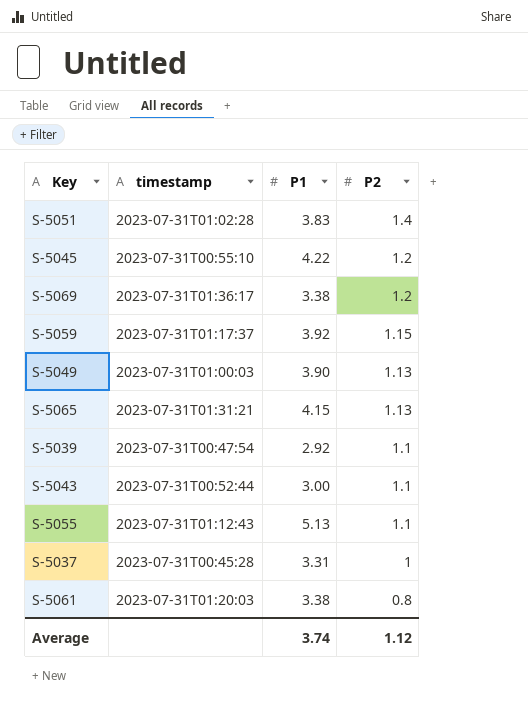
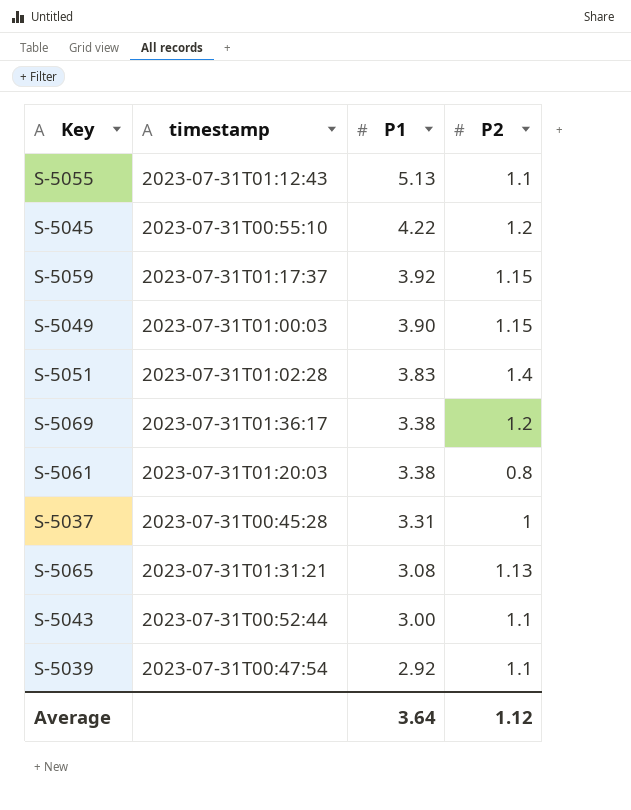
row order: P2 descending -> P1 descending
S-5049 | P2: 1.13 -> 1.15
S-5065 | P1: 4.15 -> 3.08
Average | P1: 3.74 -> 3.64

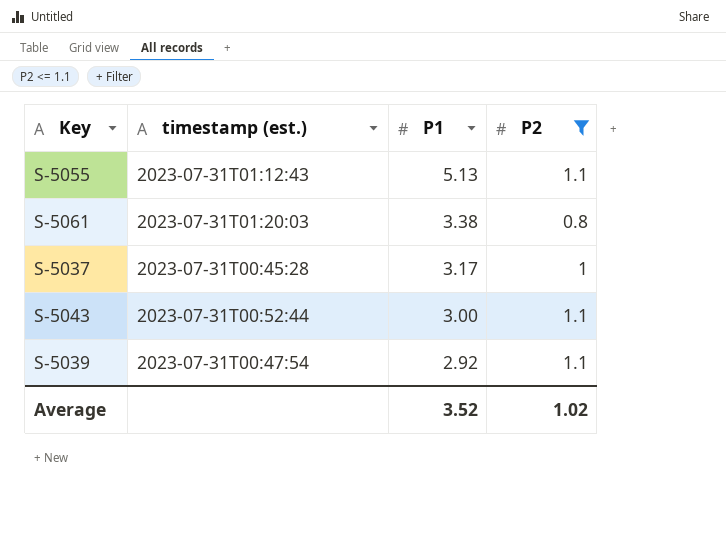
filter: none -> P2 <= 1.1
column name: timestamp -> timestamp (est.)
S-5037 | P1: 3.31 -> 3.17
Average | P1: 3.64 -> 3.52
Average | P2: 1.12 -> 1.02

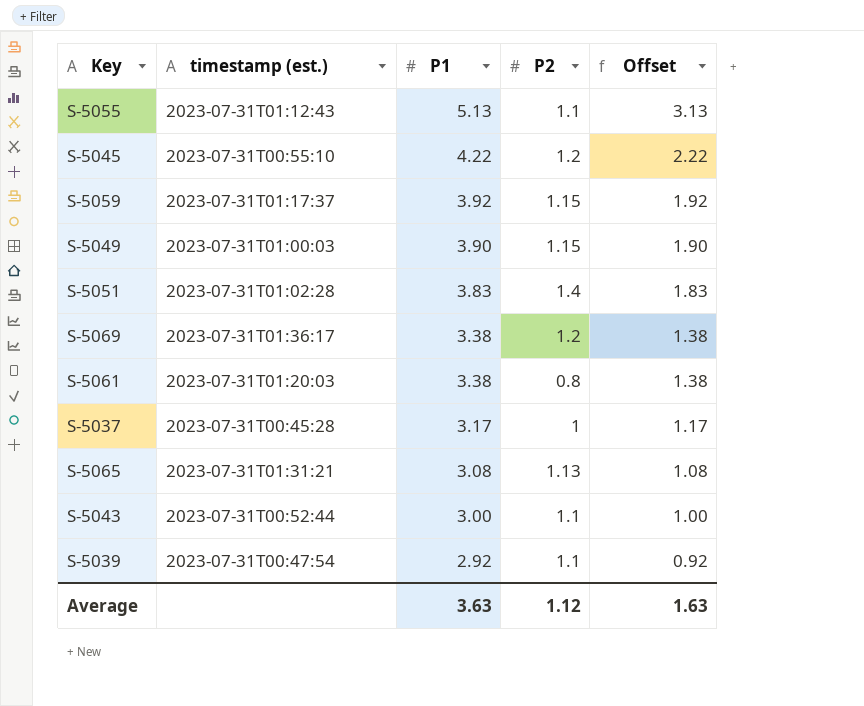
filter: P2 <= 1.1 -> none
column Offset | formula: none -> [P1] - 2
Average | P1: 3.52 -> 3.63
Average | P2: 1.02 -> 1.12

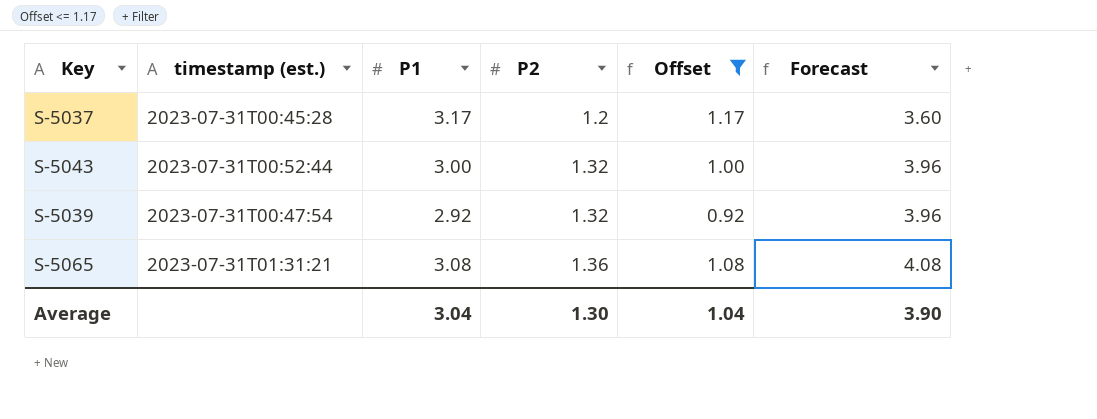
filter: none -> Offset <= 1.17
row order: P1 descending -> P2 ascending
column Forecast | formula: none -> [P2] * 3
S-5037 | P2: 1 -> 1.2
S-5043 | P2: 1.1 -> 1.32
S-5039 | P2: 1.1 -> 1.32
S-5065 | P2: 1.13 -> 1.36
Average | P1: 3.63 -> 3.04
Average | P2: 1.12 -> 1.30
Average | Offset: 1.63 -> 1.04

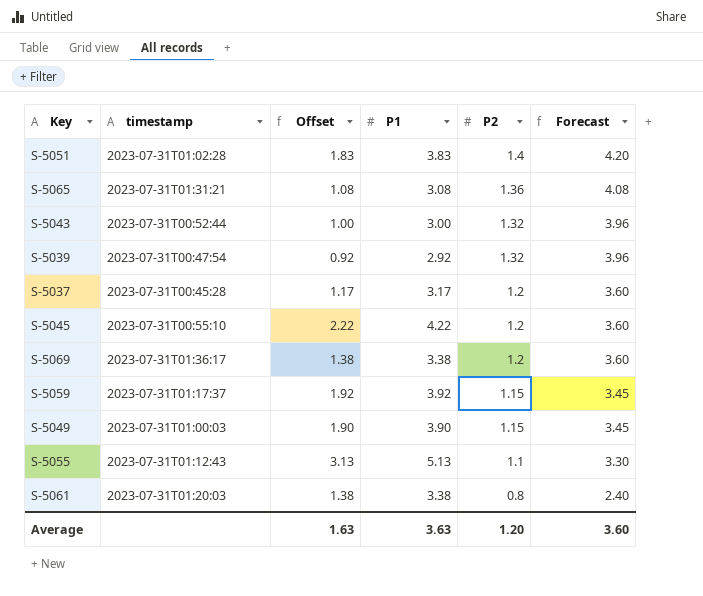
filter: Offset <= 1.17 -> none
row order: P2 ascending -> P2 descending
column name: timestamp (est.) -> timestamp
column Offset | position: 5 -> 3
Average | Offset: 1.04 -> 1.63
Average | P1: 3.04 -> 3.63
Average | P2: 1.30 -> 1.20
Average | Forecast: 3.90 -> 3.60

